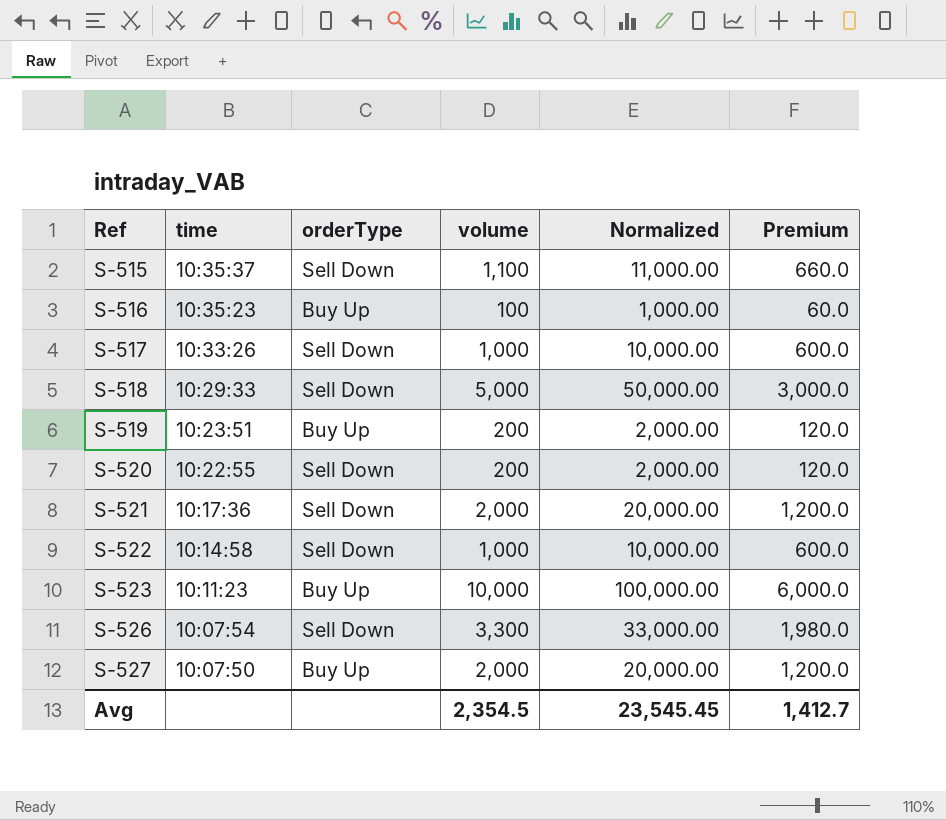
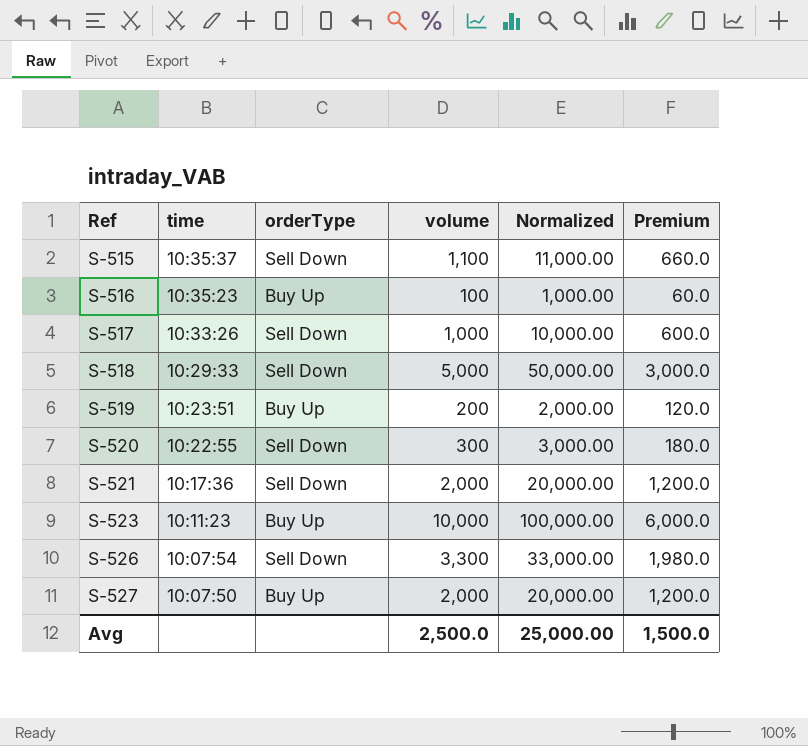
row S-522: 10:14:58 | Sell Down | 1,000 | 10,000.00 | 600.0 -> none
S-520 | volume: 200 -> 300
S-520 | Normalized: 2,000.00 -> 3,000.00
S-520 | Premium: 120.0 -> 180.0
Avg | volume: 2,354.5 -> 2,500.0
Avg | Normalized: 23,545.45 -> 25,000.00
Avg | Premium: 1,412.7 -> 1,500.0

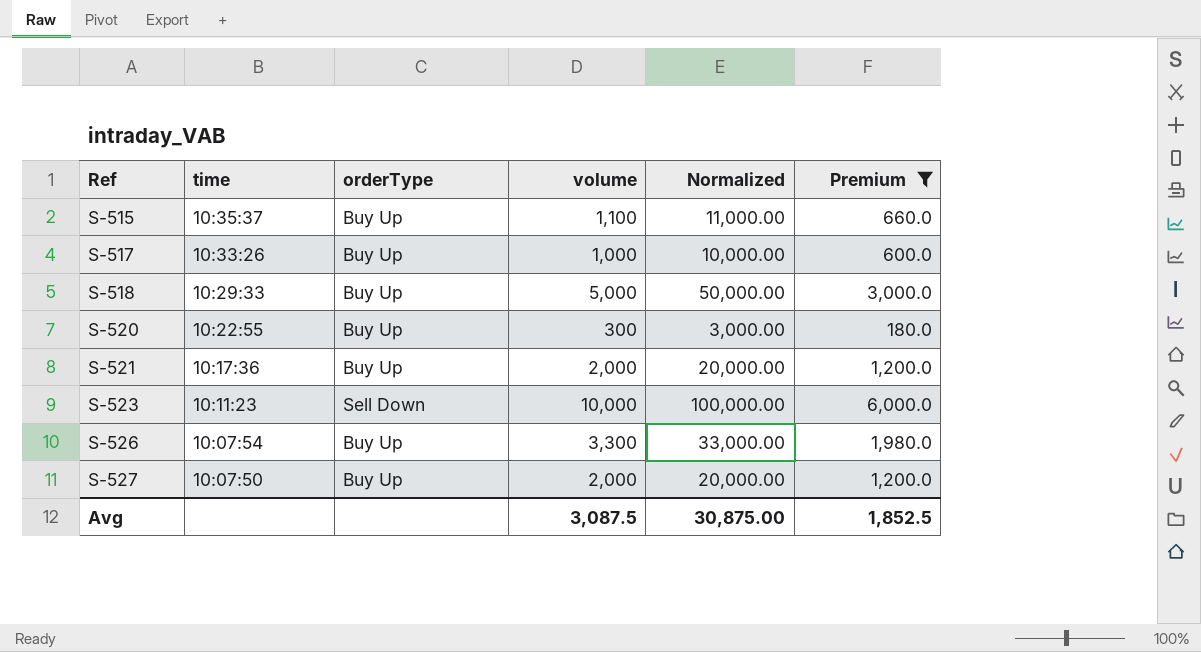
filter: none -> Premium >= 180.0
S-515 | orderType: Sell Down -> Buy Up
S-517 | orderType: Sell Down -> Buy Up
S-518 | orderType: Sell Down -> Buy Up
S-520 | orderType: Sell Down -> Buy Up
S-521 | orderType: Sell Down -> Buy Up
S-523 | orderType: Buy Up -> Sell Down
S-526 | orderType: Sell Down -> Buy Up
Avg | volume: 2,500.0 -> 3,087.5
Avg | Normalized: 25,000.00 -> 30,875.00
Avg | Premium: 1,500.0 -> 1,852.5

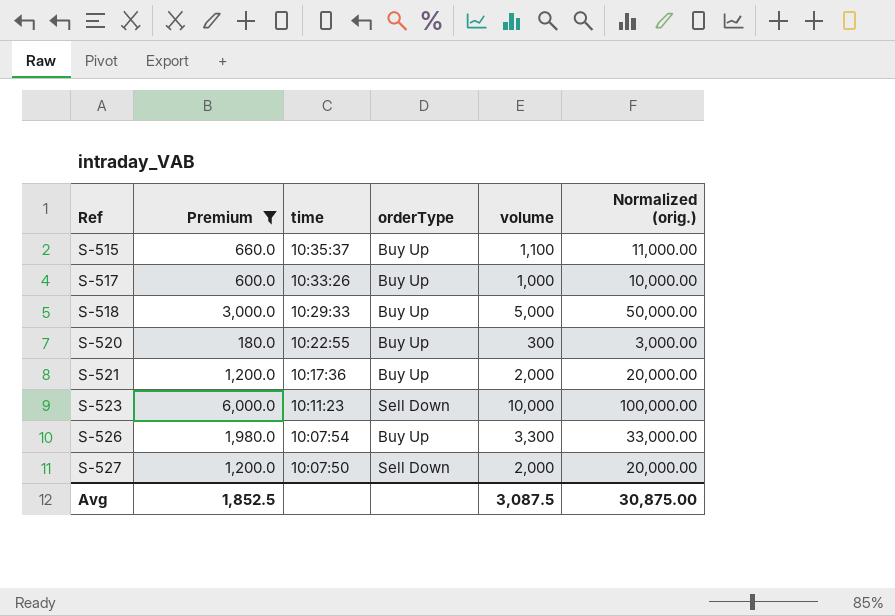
column Premium | position: 6 -> 2
column name: Normalized -> Normalized (orig.)
S-527 | orderType: Buy Up -> Sell Down

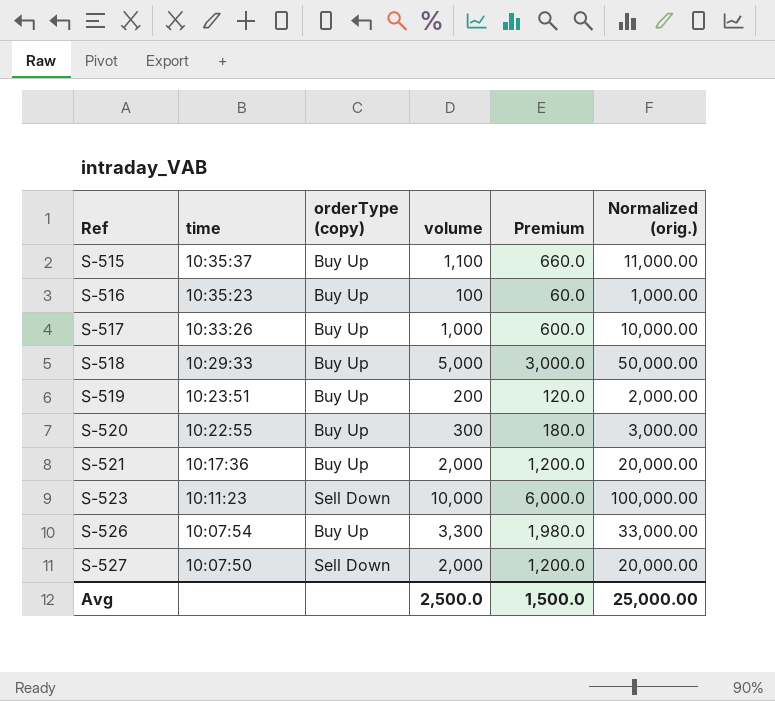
filter: Premium >= 180.0 -> none
column name: orderType -> orderType (copy)
column Premium | position: 2 -> 5
Avg | volume: 3,087.5 -> 2,500.0
Avg | Premium: 1,852.5 -> 1,500.0
Avg | Normalized (orig.): 30,875.00 -> 25,000.00

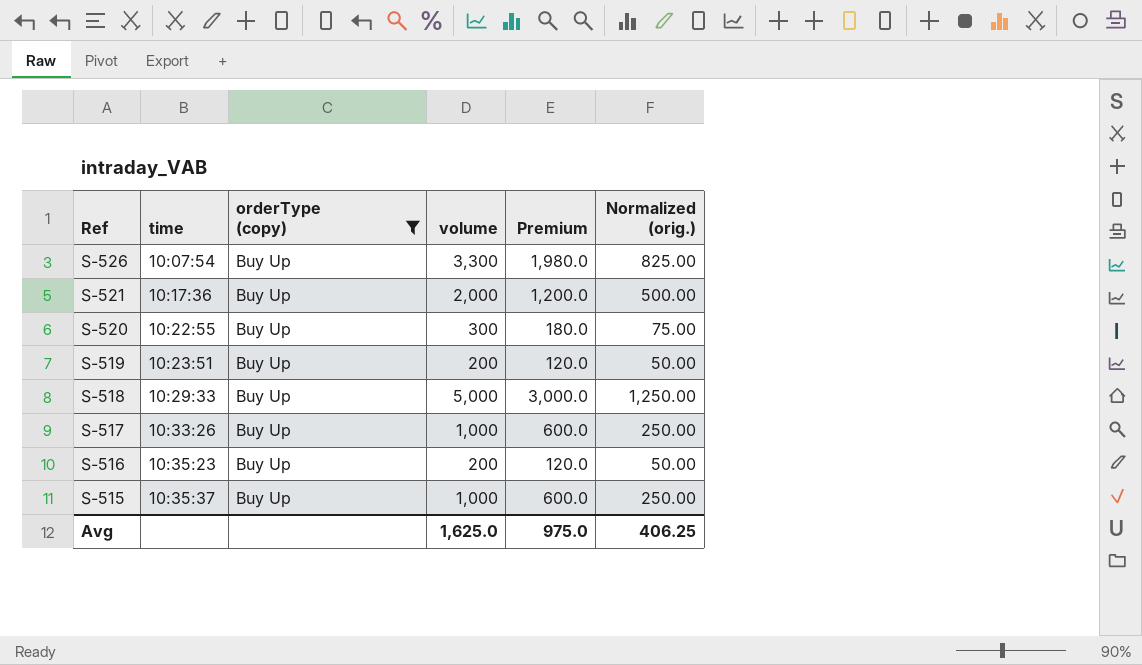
filter: none -> orderType (copy) = Buy Up
row order: Ref ascending -> Ref descending
column Normalized (orig.) | formula: [volume] * 10 -> [volume] * 0.25
S-516 | volume: 100 -> 200
S-516 | Premium: 60.0 -> 120.0
S-515 | volume: 1,100 -> 1,000
S-515 | Premium: 660.0 -> 600.0
Avg | volume: 2,500.0 -> 1,625.0
Avg | Premium: 1,500.0 -> 975.0
Avg | Normalized (orig.): 25,000.00 -> 406.25

